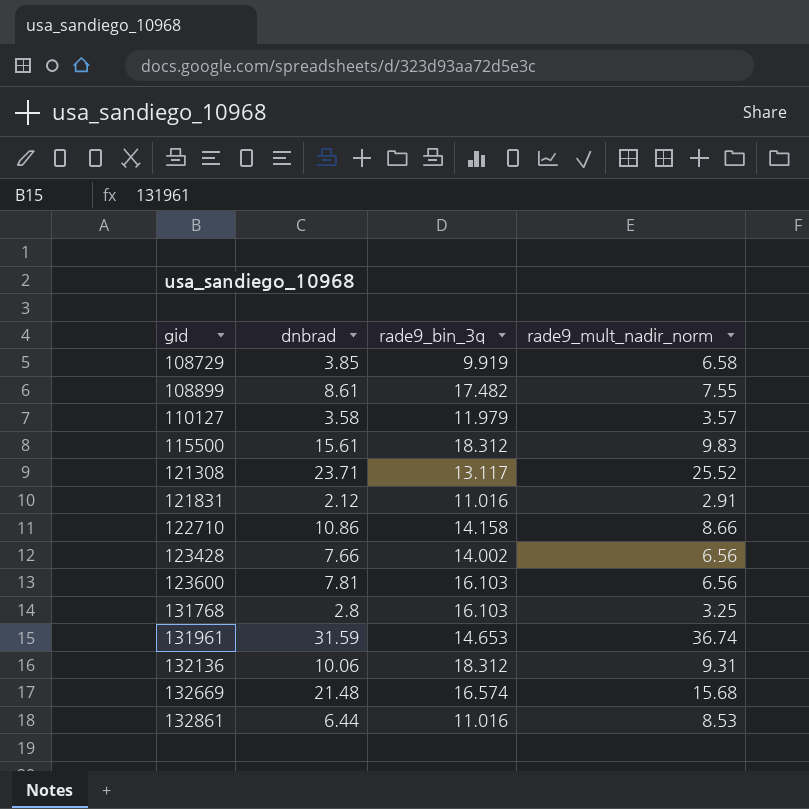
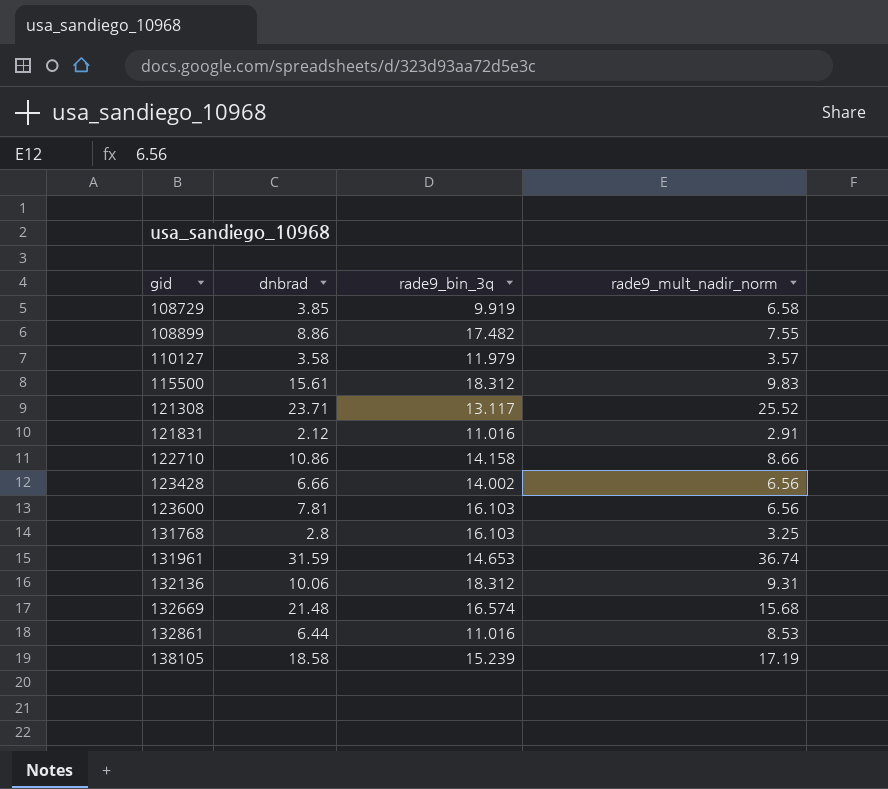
108899 | dnbrad: 8.61 -> 8.86
123428 | dnbrad: 7.66 -> 6.66
row 138105: none -> 18.58 | 15.239 | 17.19

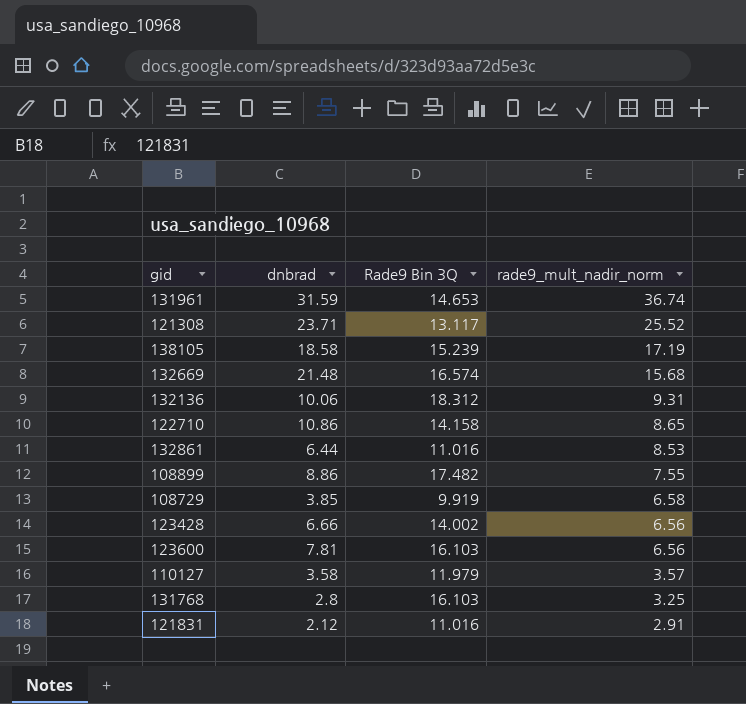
row order: gid ascending -> rade9_mult_nadir_norm descending
column name: rade9_bin_3q -> Rade9 Bin 3Q
row 115500: 15.61 | 18.312 | 9.83 -> none
122710 | rade9_mult_nadir_norm: 8.66 -> 8.65

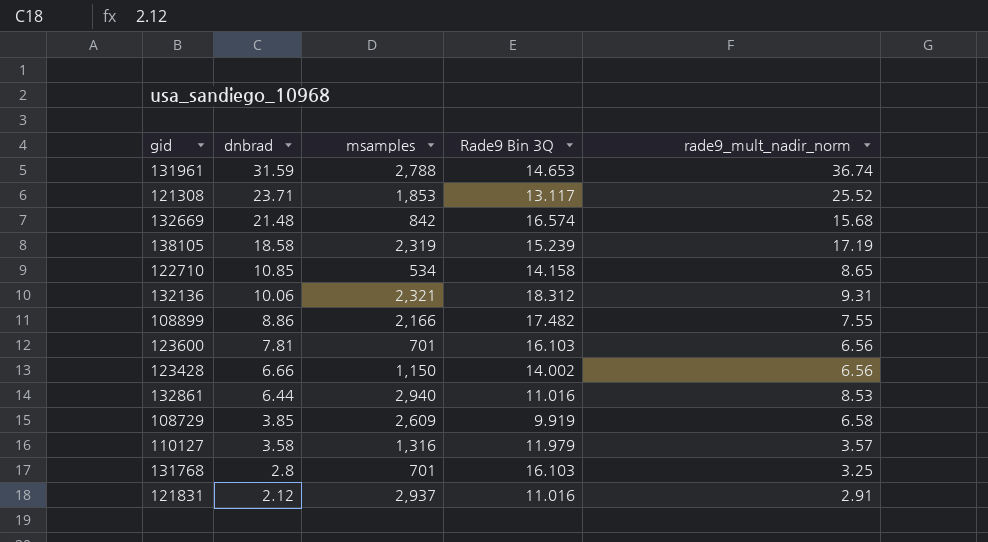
row order: rade9_mult_nadir_norm descending -> dnbrad descending
column msamples | position: none -> 3
122710 | dnbrad: 10.86 -> 10.85

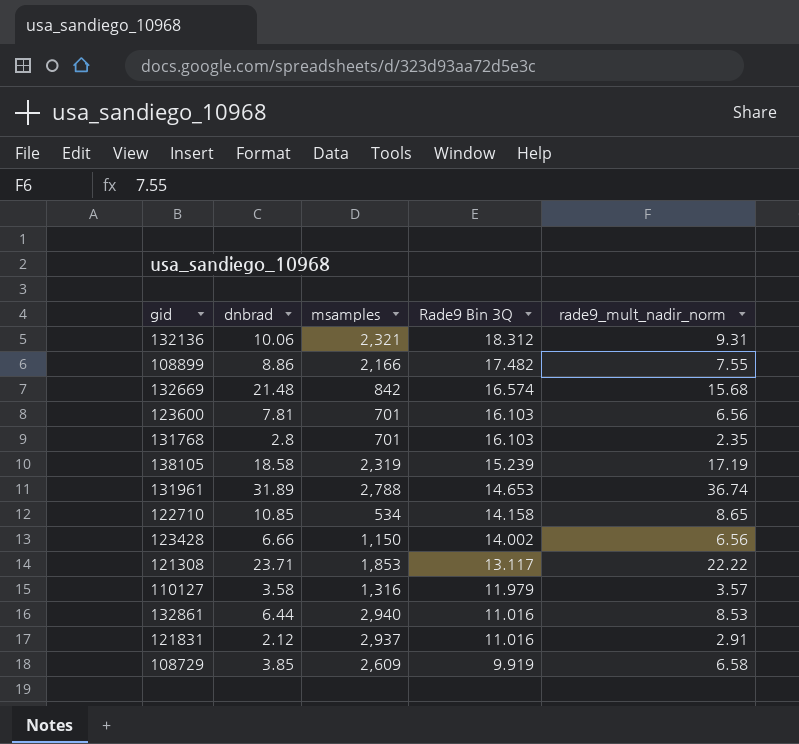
row order: dnbrad descending -> Rade9 Bin 3Q descending
131768 | rade9_mult_nadir_norm: 3.25 -> 2.35
131961 | dnbrad: 31.59 -> 31.89
121308 | rade9_mult_nadir_norm: 25.52 -> 22.22

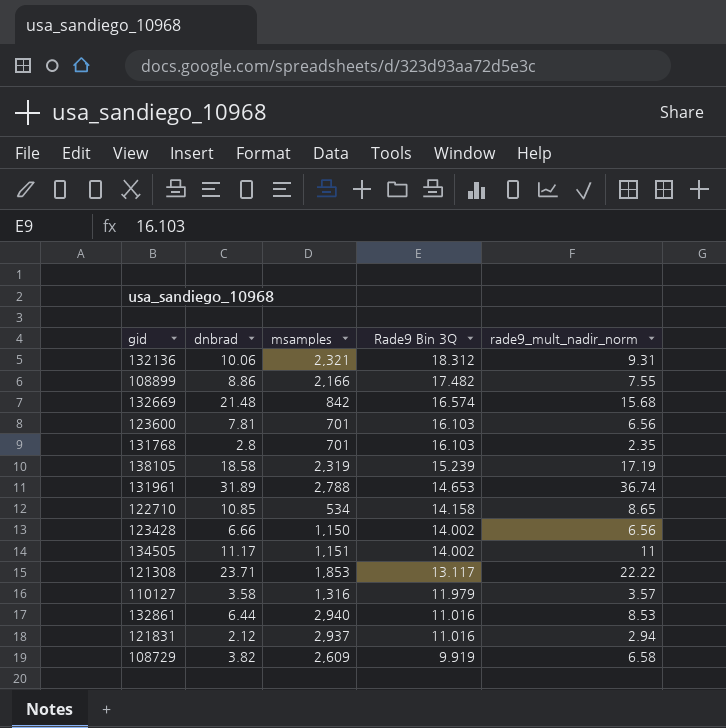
row 134505: none -> 11.17 | 1,151 | 14.002 | 11
121831 | rade9_mult_nadir_norm: 2.91 -> 2.94
108729 | dnbrad: 3.85 -> 3.82

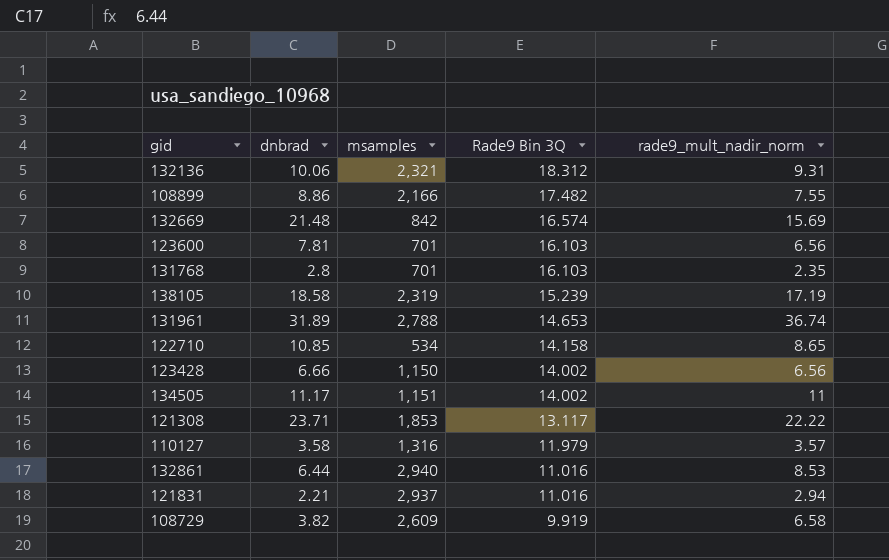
132669 | rade9_mult_nadir_norm: 15.68 -> 15.69
121831 | dnbrad: 2.12 -> 2.21

